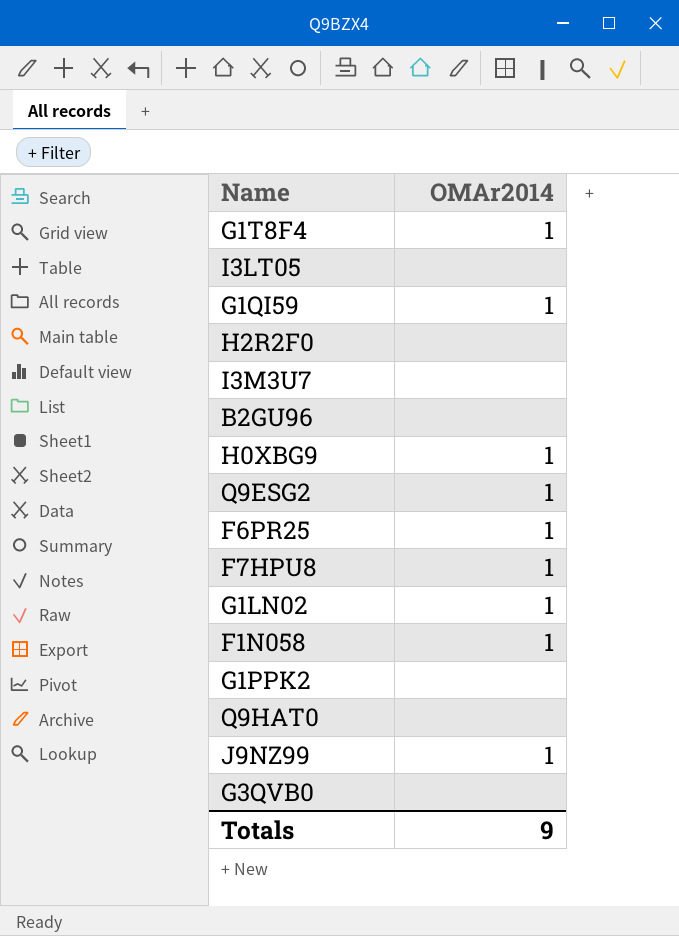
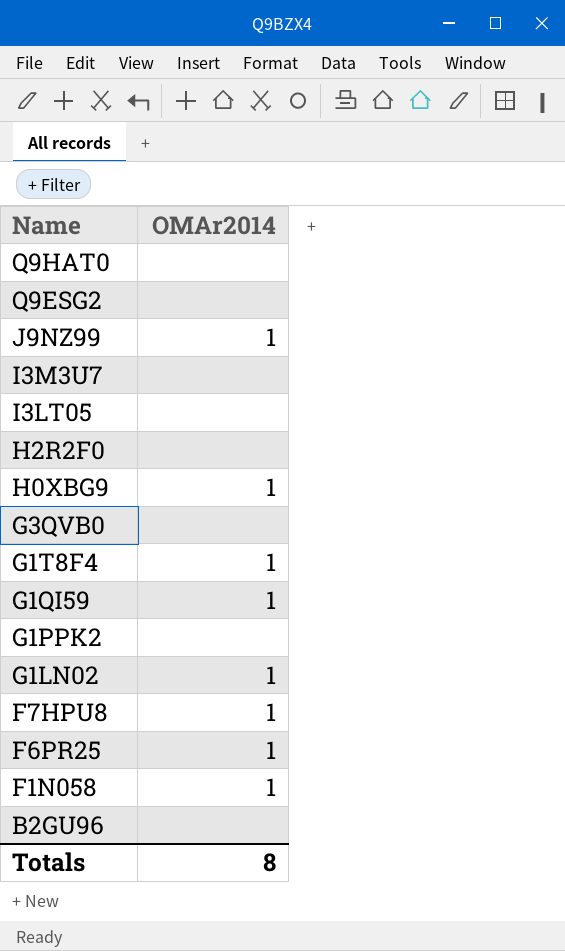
row order: none -> Name descending
Q9ESG2 | OMAr2014: 1 -> none
Totals | OMAr2014: 9 -> 8

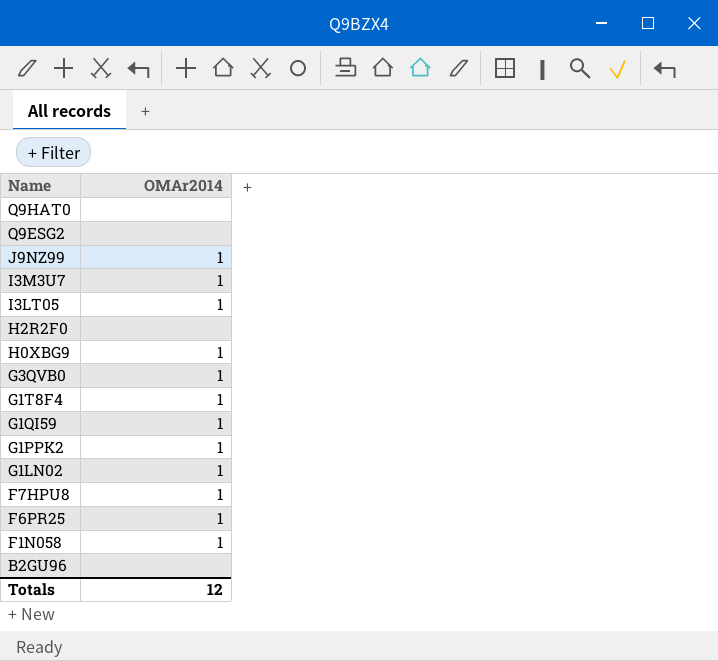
I3M3U7 | OMAr2014: none -> 1
I3LT05 | OMAr2014: none -> 1
G3QVB0 | OMAr2014: none -> 1
G1PPK2 | OMAr2014: none -> 1
Totals | OMAr2014: 8 -> 12

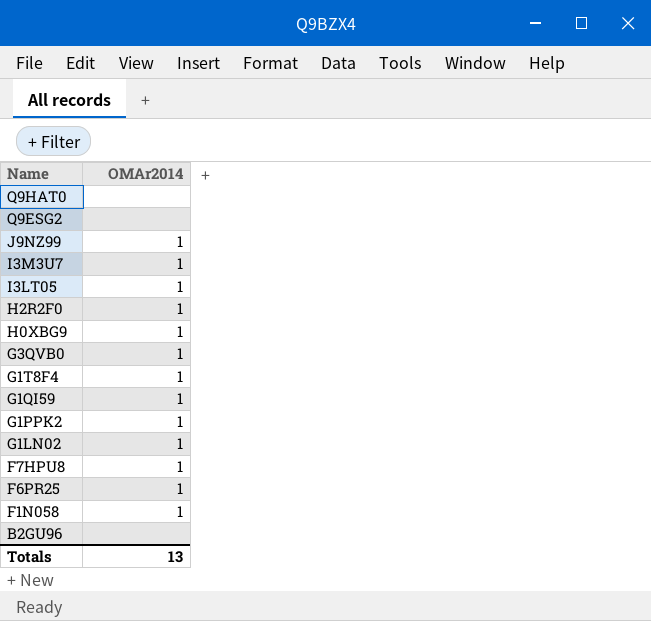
H2R2F0 | OMAr2014: none -> 1
Totals | OMAr2014: 12 -> 13

